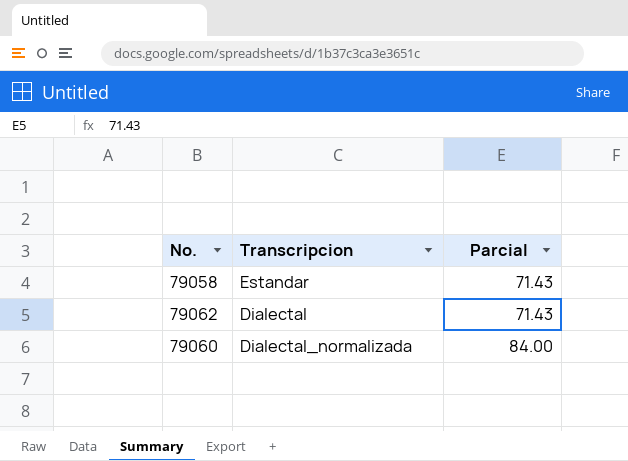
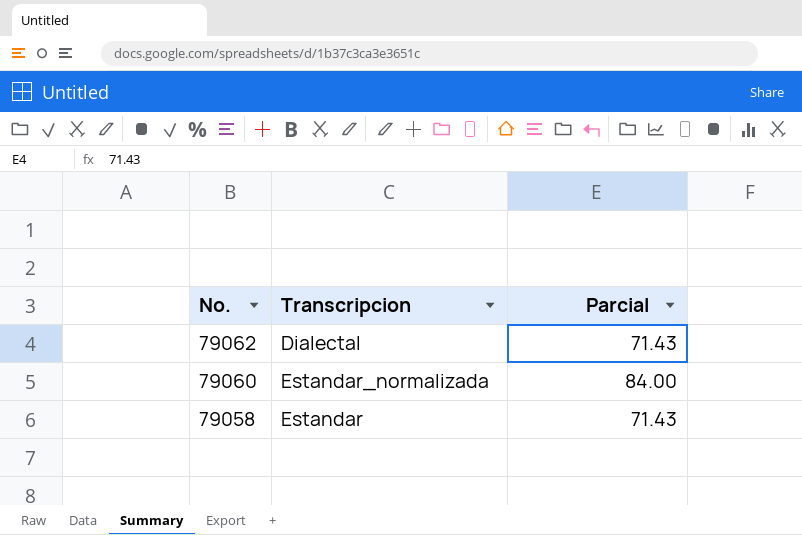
row order: Parcial ascending -> No. descending
79060 | Transcripcion: Dialectal_normalizada -> Estandar_normalizada

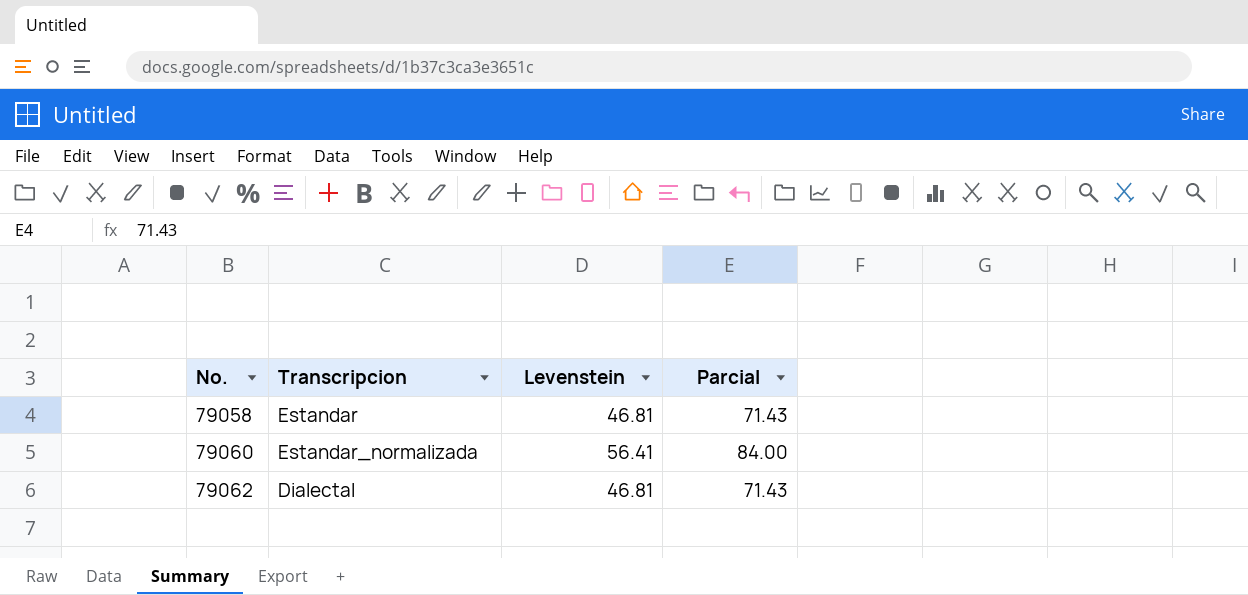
row order: No. descending -> No. ascending
column Levenstein | position: none -> 3

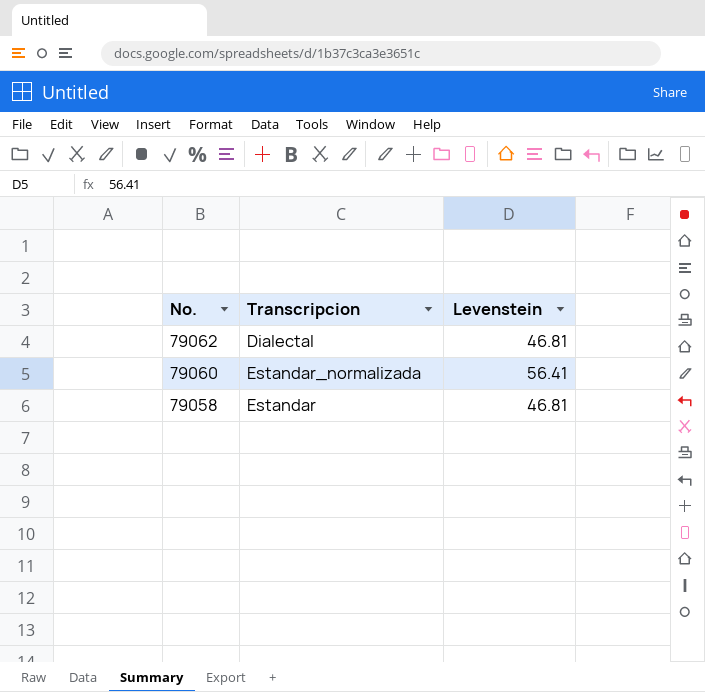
row order: No. ascending -> No. descending
column Parcial | position: 4 -> none

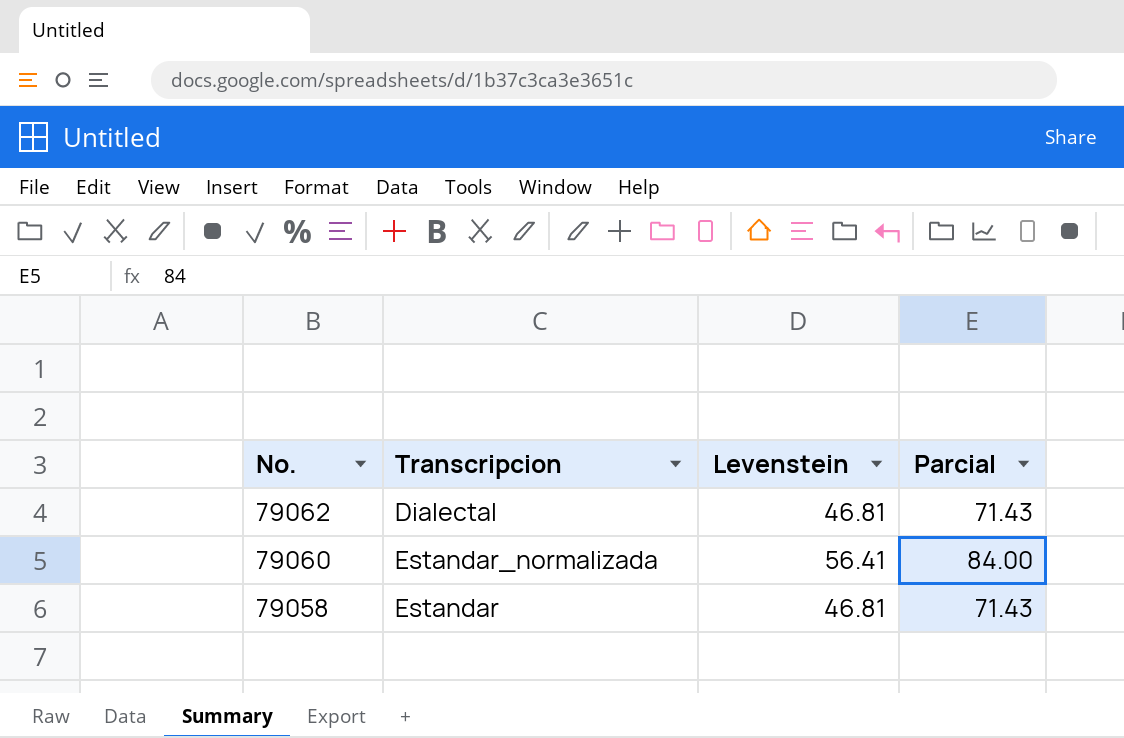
column Parcial | position: none -> 4

